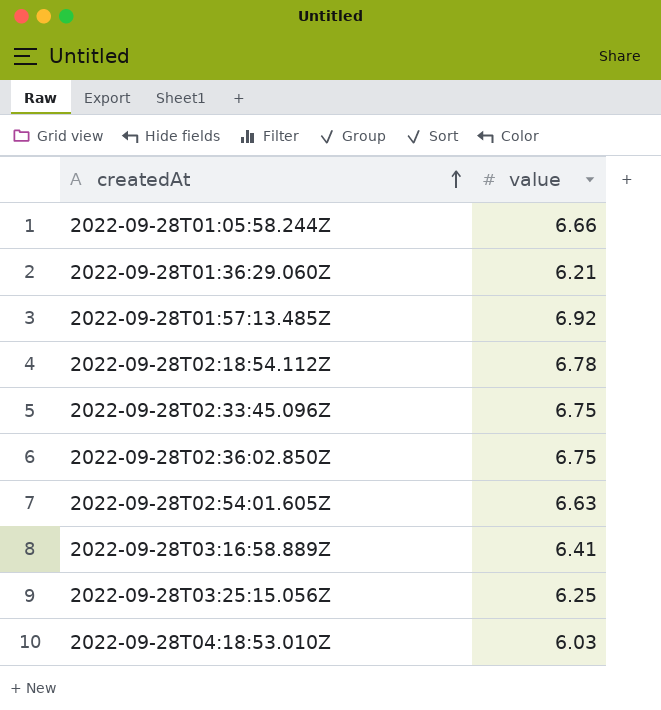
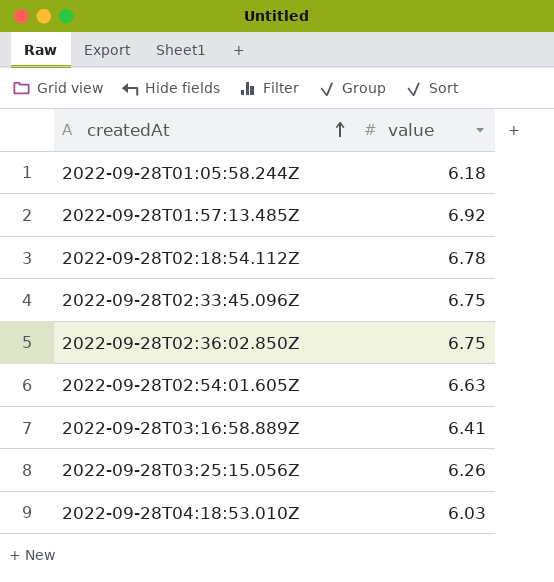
row 2022-09-28T01:36:29.060Z: 6.21 -> none
2022-09-28T01:05:58.244Z | value: 6.66 -> 6.18
2022-09-28T03:25:15.056Z | value: 6.25 -> 6.26

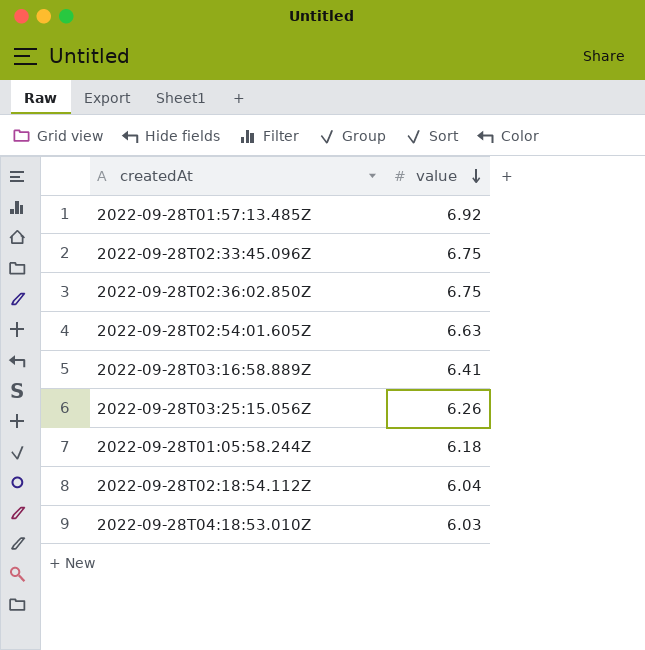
row order: createdAt ascending -> value descending
2022-09-28T02:18:54.112Z | value: 6.78 -> 6.04

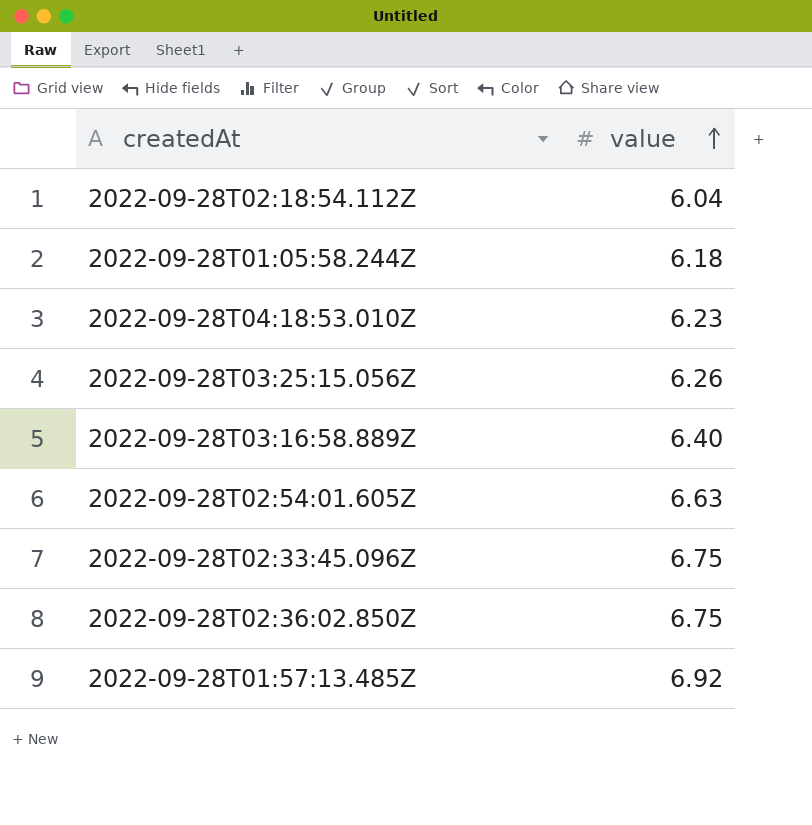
row order: value descending -> value ascending
2022-09-28T04:18:53.010Z | value: 6.03 -> 6.23
2022-09-28T03:16:58.889Z | value: 6.41 -> 6.40

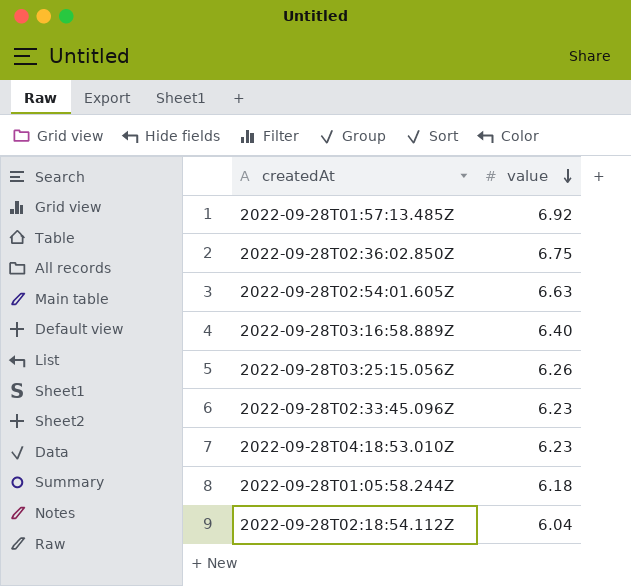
row order: value ascending -> value descending
2022-09-28T02:33:45.096Z | value: 6.75 -> 6.23

